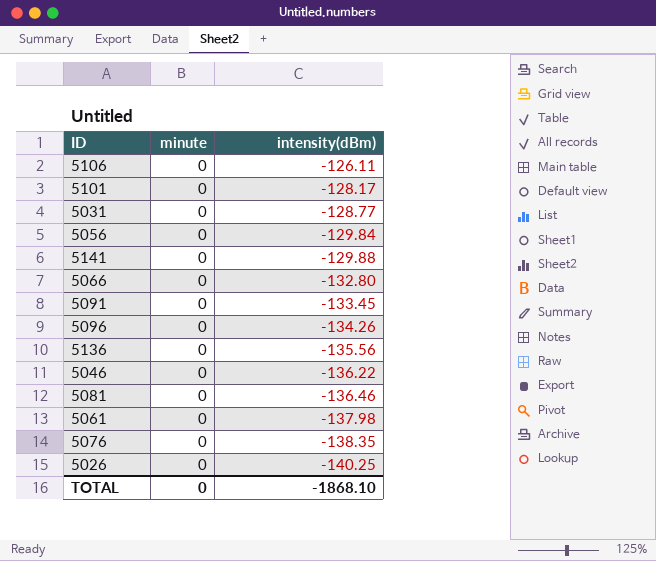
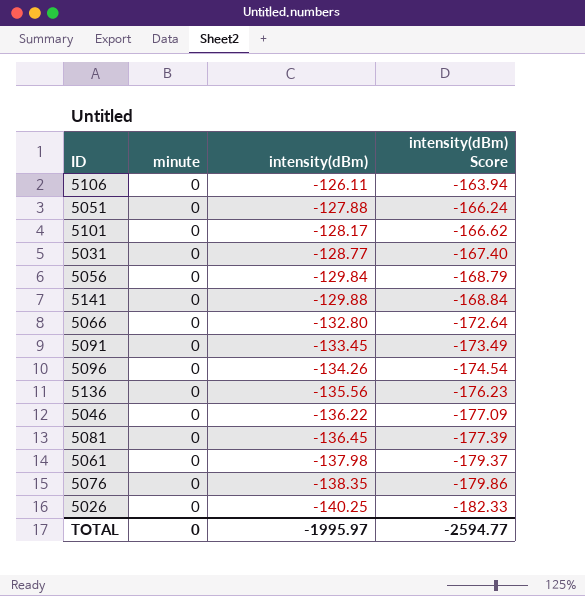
column intensity(dBm) Score | formula: none -> [intensity(dBm)] * 1.3
row 5051: none -> 0 | -127.88 | -166.24
5081 | intensity(dBm): -136.46 -> -136.45
TOTAL | intensity(dBm): -1868.10 -> -1995.97

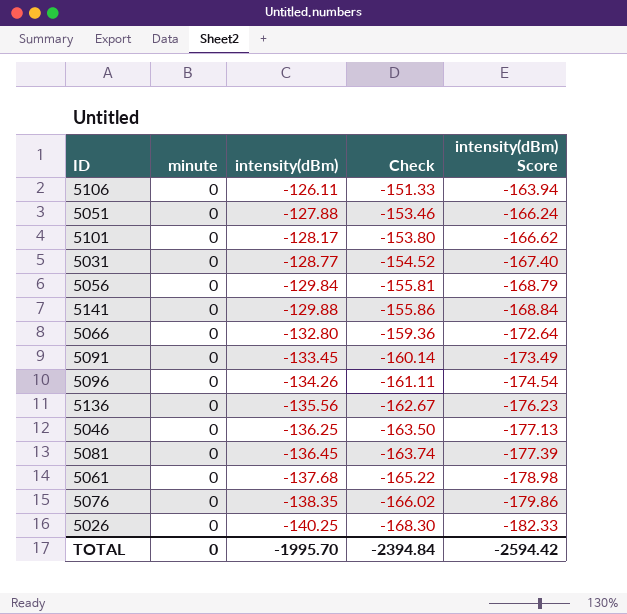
column Check | formula: none -> [intensity(dBm)] * 1.2
5046 | intensity(dBm): -136.22 -> -136.25
5046 | intensity(dBm) Score: -177.09 -> -177.13
5061 | intensity(dBm): -137.98 -> -137.68
5061 | intensity(dBm) Score: -179.37 -> -178.98
TOTAL | intensity(dBm): -1995.97 -> -1995.70
TOTAL | intensity(dBm) Score: -2594.77 -> -2594.42

